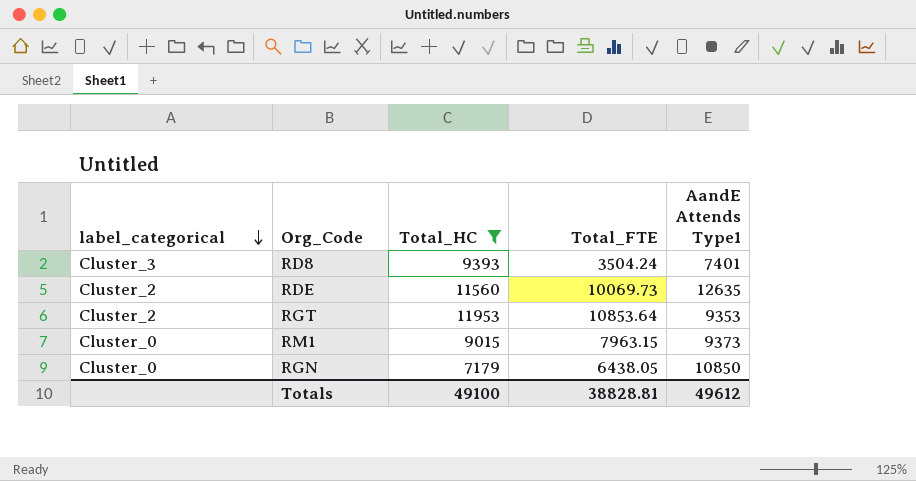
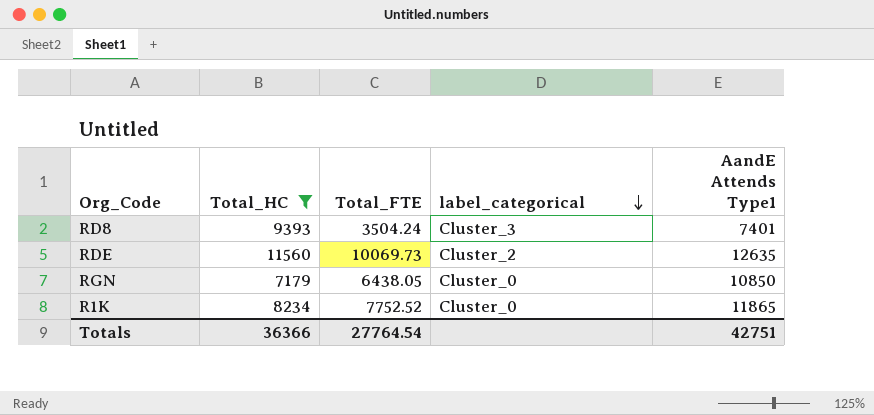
column label_categorical | position: 1 -> 4
row RGT: Cluster_2 | 11953 | 10853.64 | 9353 -> none
row RM1: Cluster_0 | 9015 | 7963.15 | 9373 -> none
row R1K: none -> 8234 | 7752.52 | Cluster_0 | 11865
Totals | Total_HC: 49100 -> 36366
Totals | Total_FTE: 38828.81 -> 27764.54
Totals | AandE Attends Type1: 49612 -> 42751

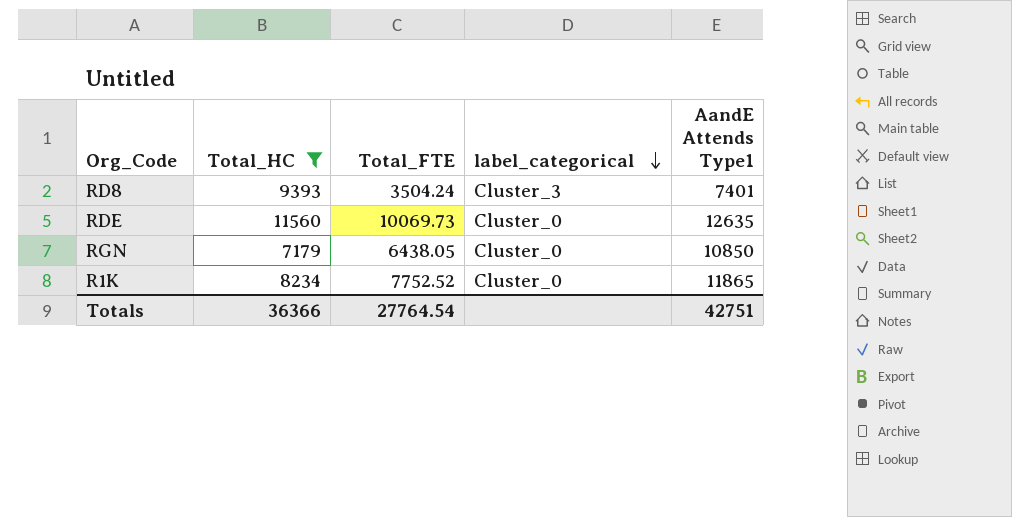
RDE | label_categorical: Cluster_2 -> Cluster_0

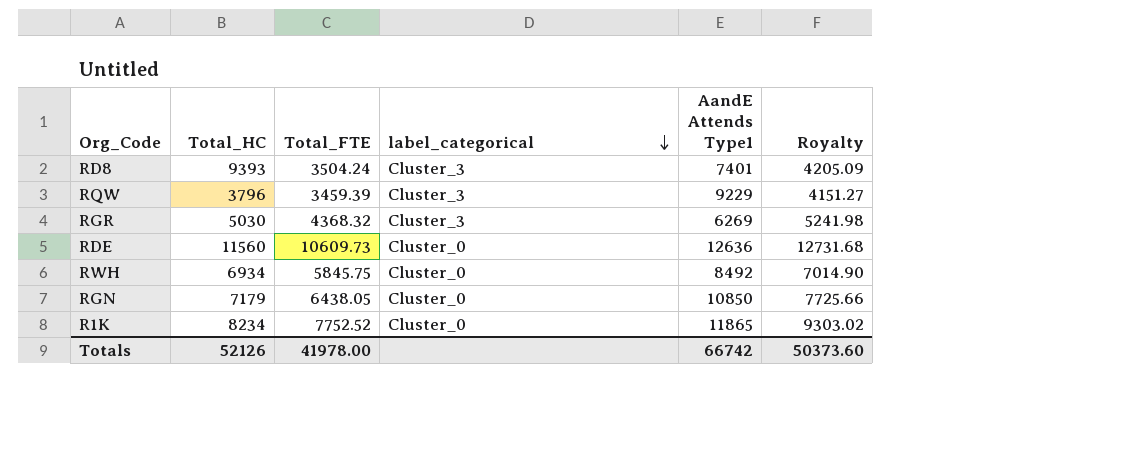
filter: Total_HC >= 7179 -> none
column Royalty | formula: none -> [Total_FTE] * 1.2
RDE | Total_FTE: 10069.73 -> 10609.73
RDE | AandE Attends Type1: 12635 -> 12636
Totals | Total_HC: 36366 -> 52126
Totals | Total_FTE: 27764.54 -> 41978.00
Totals | AandE Attends Type1: 42751 -> 66742

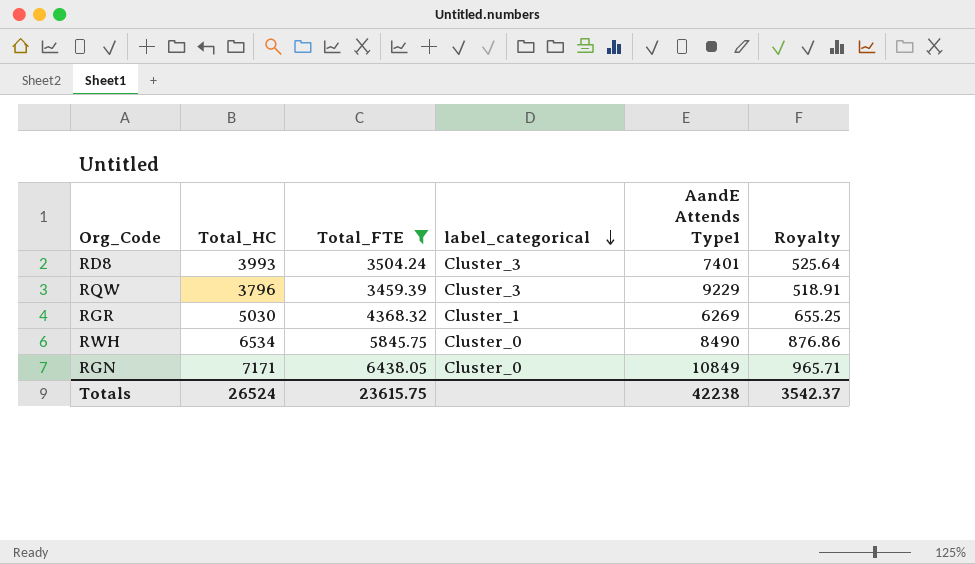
filter: none -> Total_FTE <= 6438.05
column Royalty | formula: [Total_FTE] * 1.2 -> [Total_FTE] * 0.15
RD8 | Total_HC: 9393 -> 3993
RGR | label_categorical: Cluster_3 -> Cluster_1
RWH | Total_HC: 6934 -> 6534
RWH | AandE Attends Type1: 8492 -> 8490
RGN | Total_HC: 7179 -> 7171
RGN | AandE Attends Type1: 10850 -> 10849
Totals | Total_HC: 52126 -> 26524
Totals | Total_FTE: 41978.00 -> 23615.75
Totals | AandE Attends Type1: 66742 -> 42238
Totals | Royalty: 50373.60 -> 3542.37

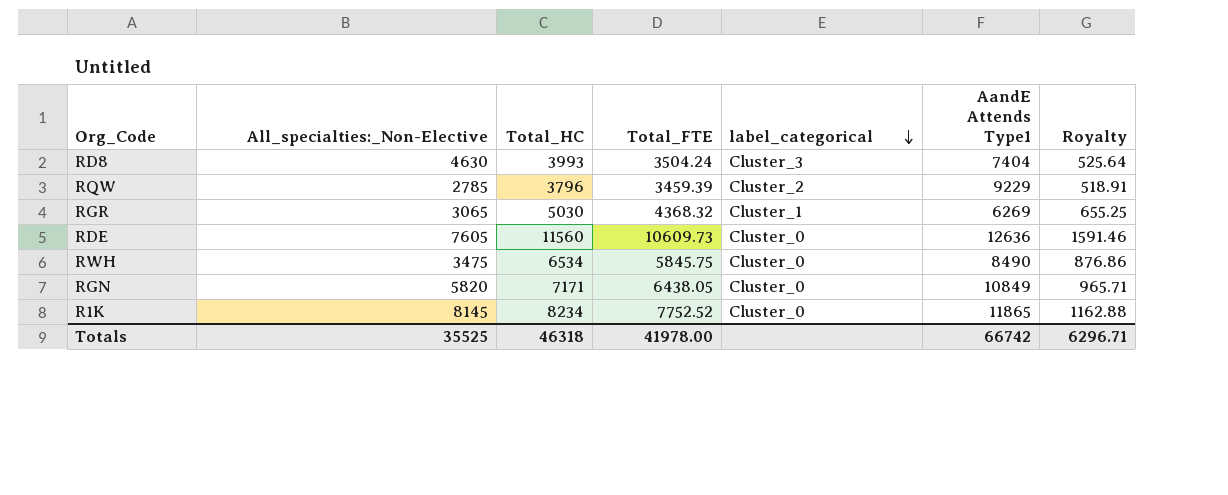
filter: Total_FTE <= 6438.05 -> none
column All_specialties:_Non-Elective | position: none -> 2
RD8 | AandE Attends Type1: 7401 -> 7404
RQW | label_categorical: Cluster_3 -> Cluster_2
Totals | Total_HC: 26524 -> 46318
Totals | Total_FTE: 23615.75 -> 41978.00
Totals | AandE Attends Type1: 42238 -> 66742
Totals | Royalty: 3542.37 -> 6296.71

